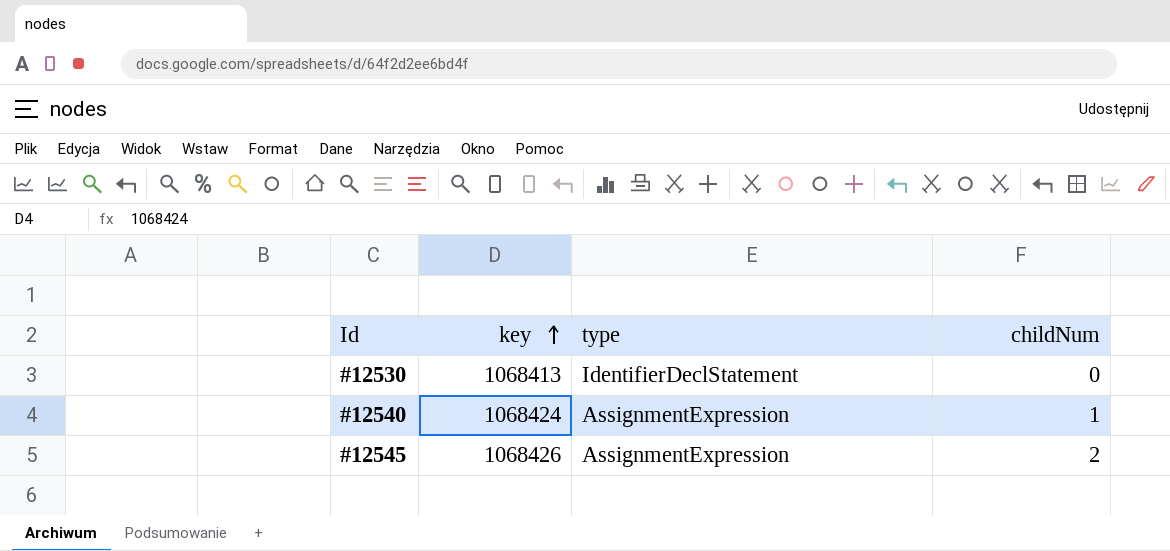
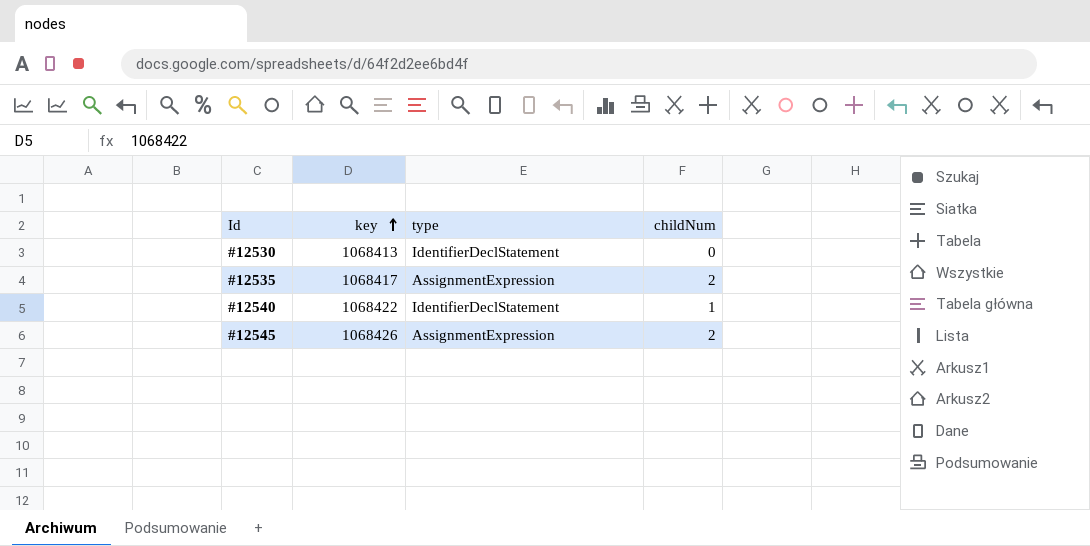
row #12535: none -> 1068417 | AssignmentExpression | 2
#12540 | key: 1068424 -> 1068422
#12540 | type: AssignmentExpression -> IdentifierDeclStatement

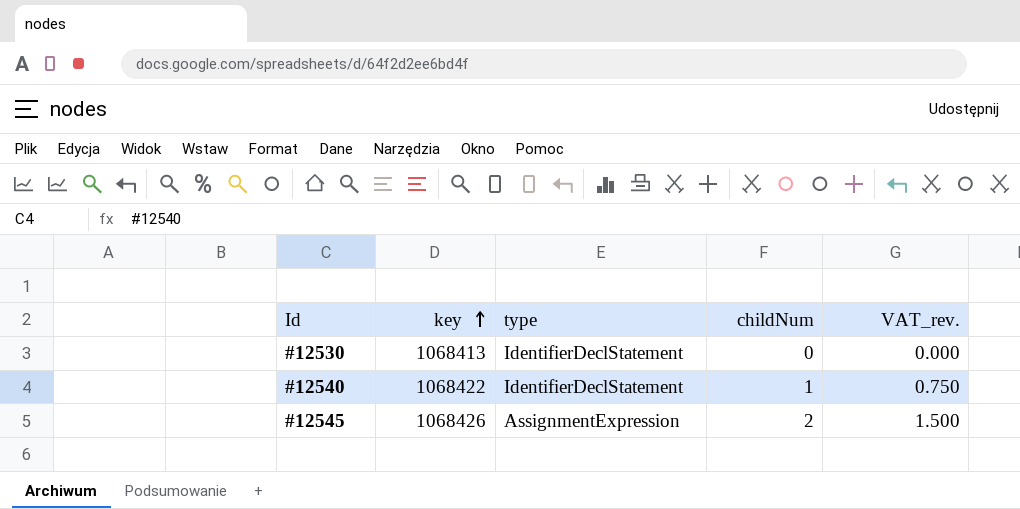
column VAT_rev. | formula: none -> [childNum] * 0.75
row #12535: 1068417 | AssignmentExpression | 2 -> none

